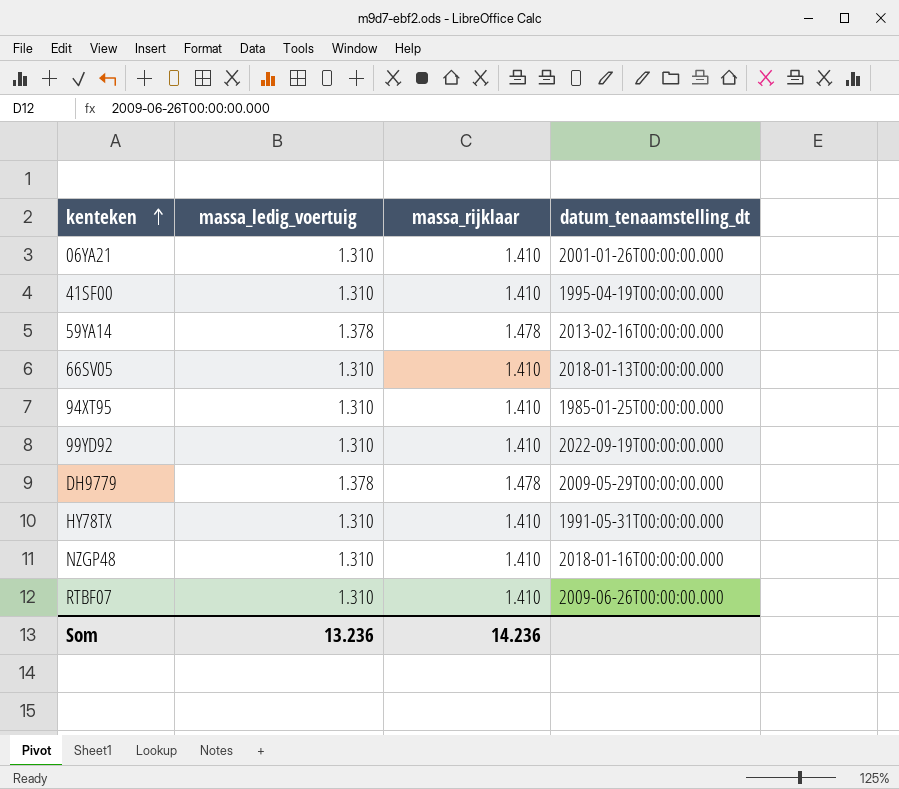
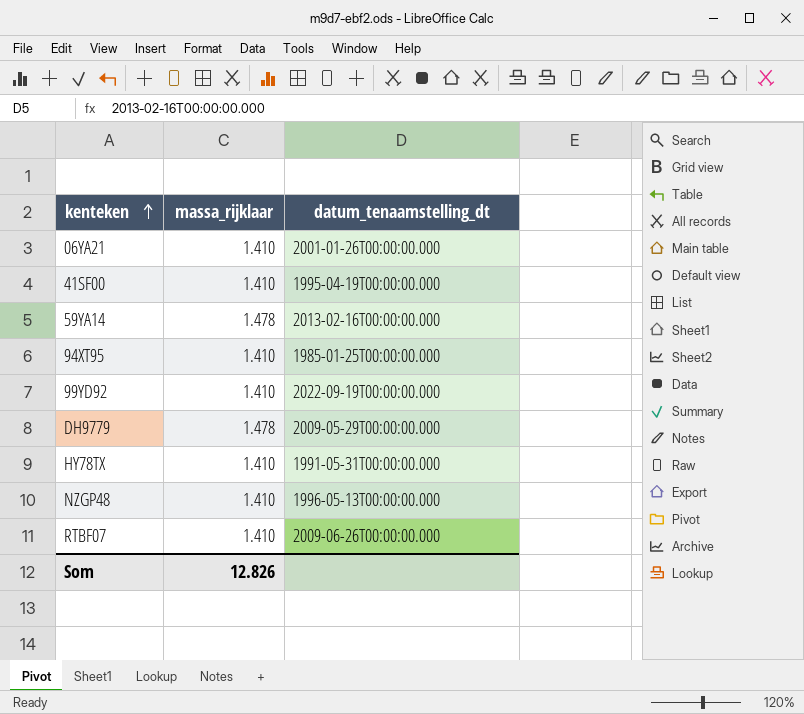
column massa_ledig_voertuig | position: 2 -> none
row 66SV05: 1.310 | 1.410 | 2018-01-13T00:00:00.000 -> none
NZGP48 | datum_tenaamstelling_dt: 2018-01-16T00:00:00.000 -> 1996-05-13T00:00:00.000
Som | massa_rijklaar: 14.236 -> 12.826

